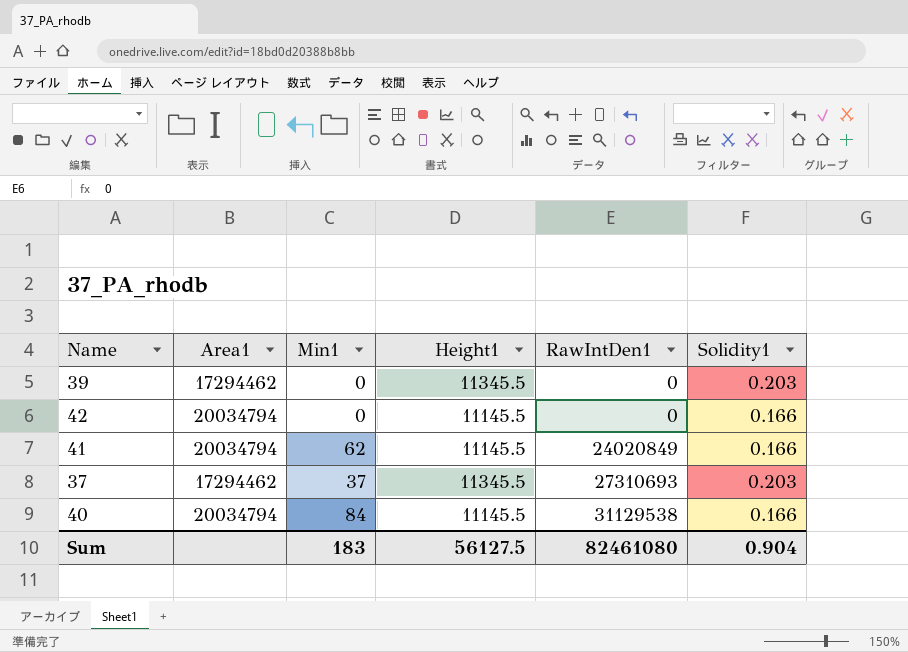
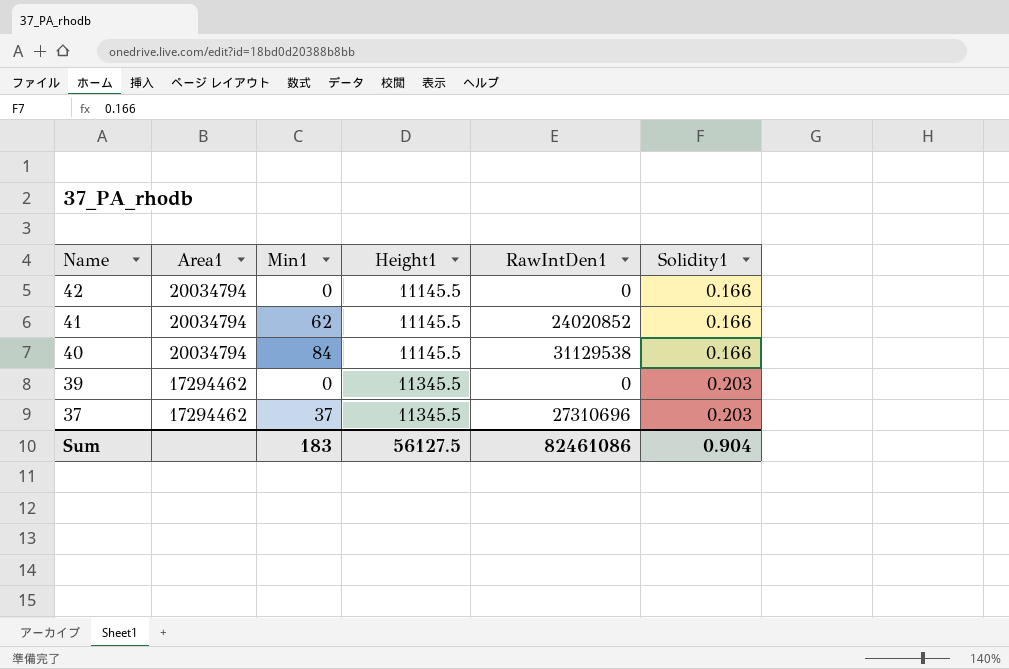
row order: RawIntDen1 ascending -> Name descending
41 | RawIntDen1: 24020849 -> 24020852
37 | RawIntDen1: 27310693 -> 27310696
Sum | RawIntDen1: 82461080 -> 82461086

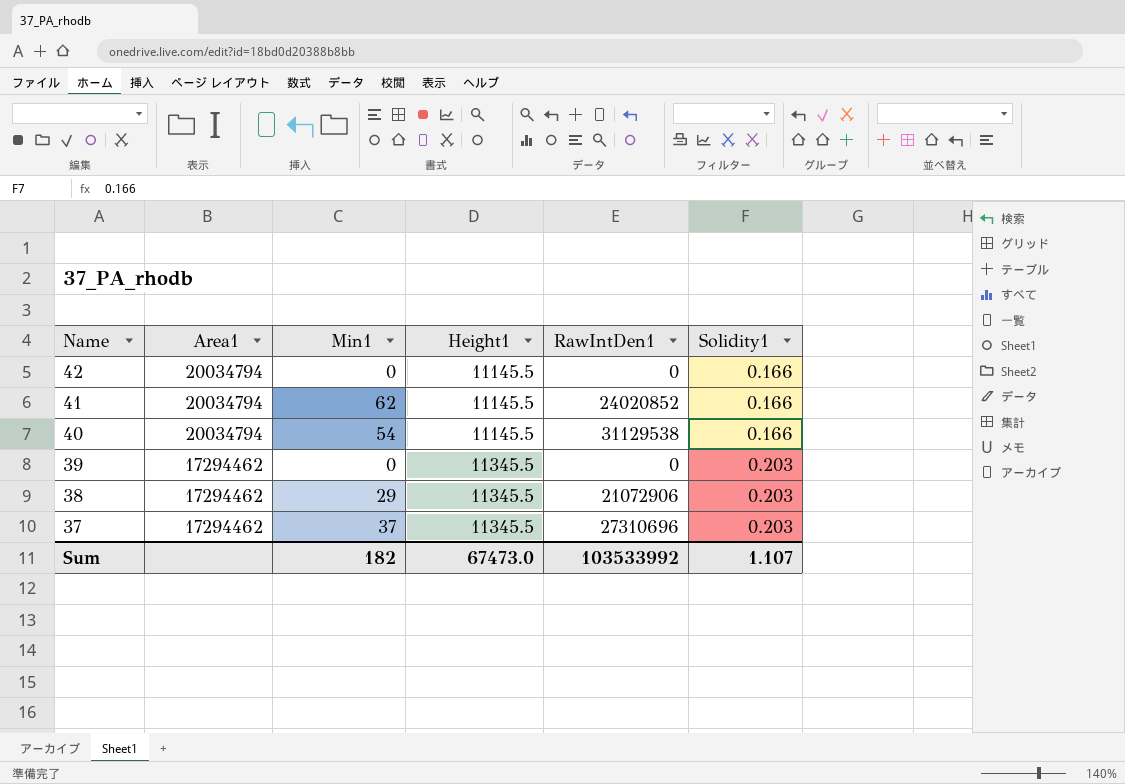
40 | Min1: 84 -> 54
row 38: none -> 17294462 | 29 | 11345.5 | 21072906 | 0.203
Sum | Min1: 183 -> 182
Sum | Height1: 56127.5 -> 67473.0
Sum | RawIntDen1: 82461086 -> 103533992
Sum | Solidity1: 0.904 -> 1.107

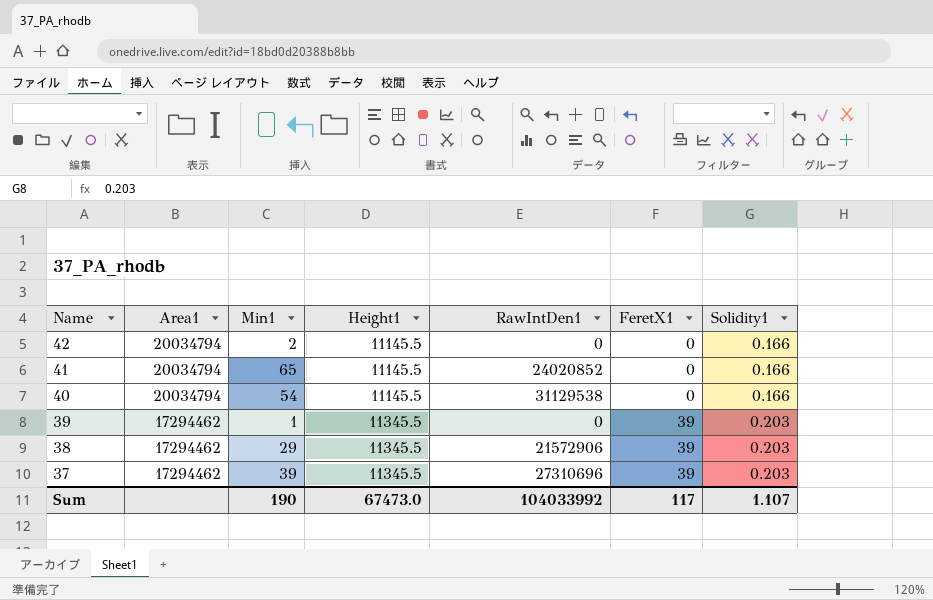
column FeretX1 | position: none -> 6
42 | Min1: 0 -> 2
41 | Min1: 62 -> 65
39 | Min1: 0 -> 1
38 | RawIntDen1: 21072906 -> 21572906
37 | Min1: 37 -> 39
Sum | Min1: 182 -> 190
Sum | RawIntDen1: 103533992 -> 104033992

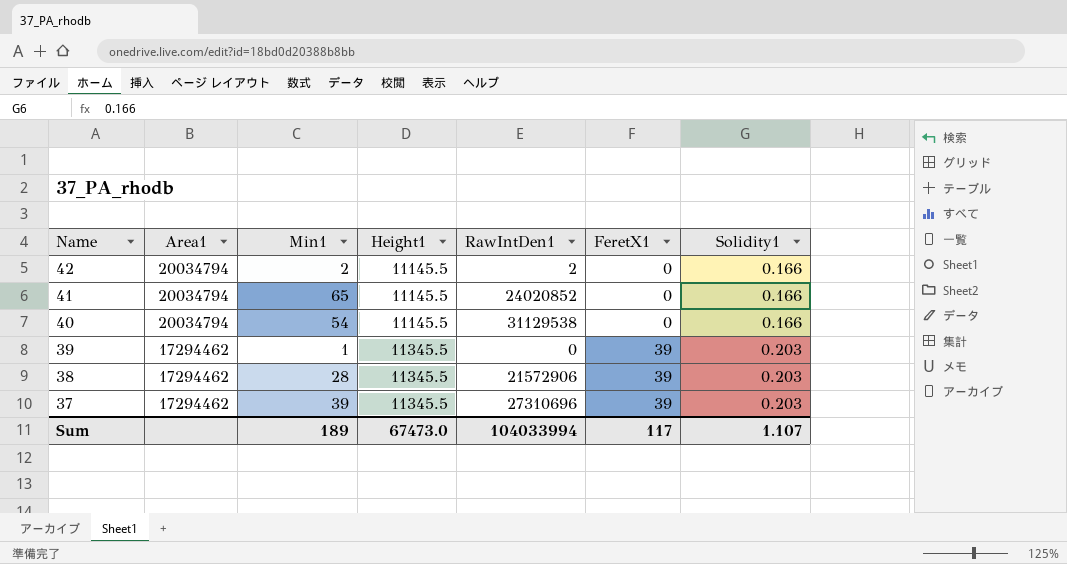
42 | RawIntDen1: 0 -> 2
38 | Min1: 29 -> 28
Sum | Min1: 190 -> 189
Sum | RawIntDen1: 104033992 -> 104033994

